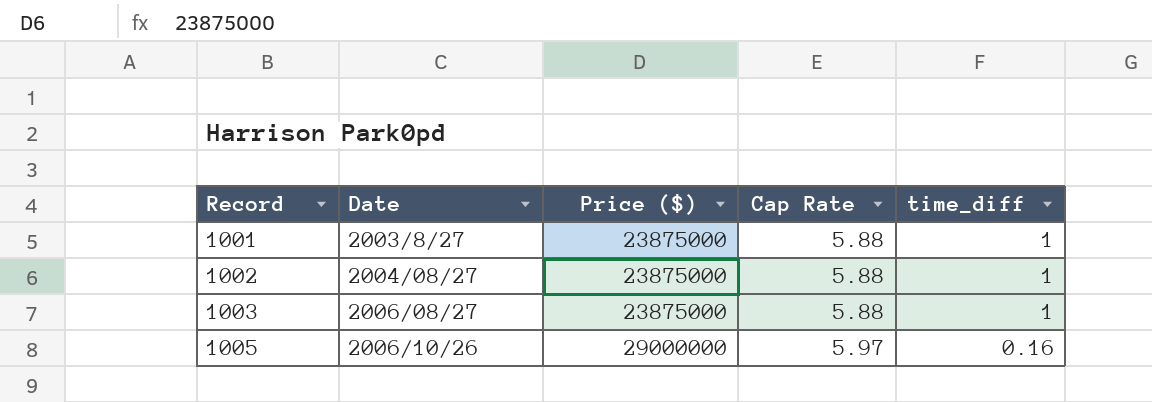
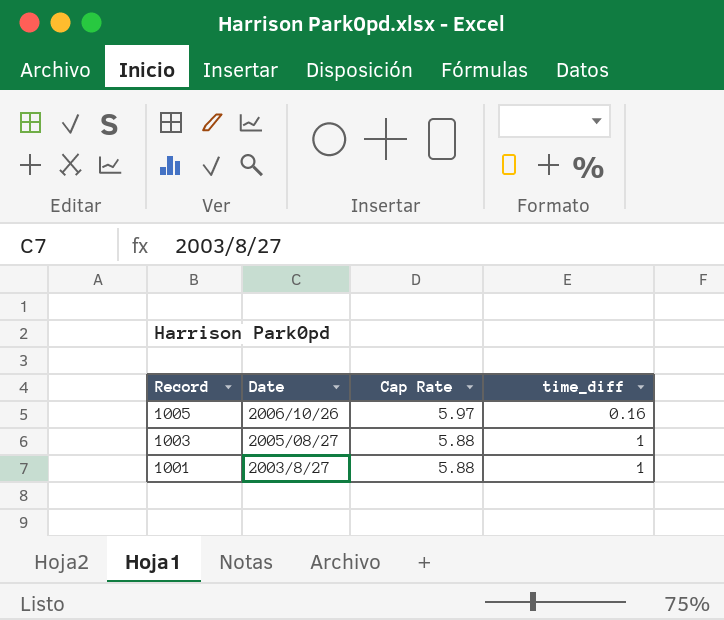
row order: Record ascending -> Record descending
column Price ($) | position: 3 -> none
row 1002: 2004/08/27 | 23875000 | 5.88 | 1 -> none
1003 | Date: 2006/08/27 -> 2005/08/27

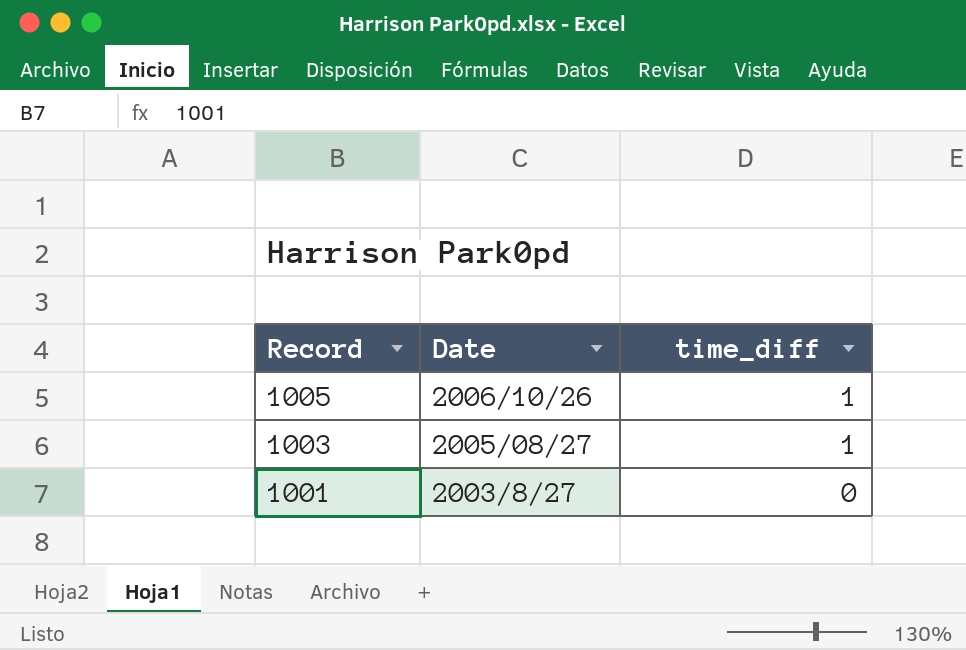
column Cap Rate | position: 3 -> none
1005 | time_diff: 0.16 -> 1
1001 | time_diff: 1 -> 0

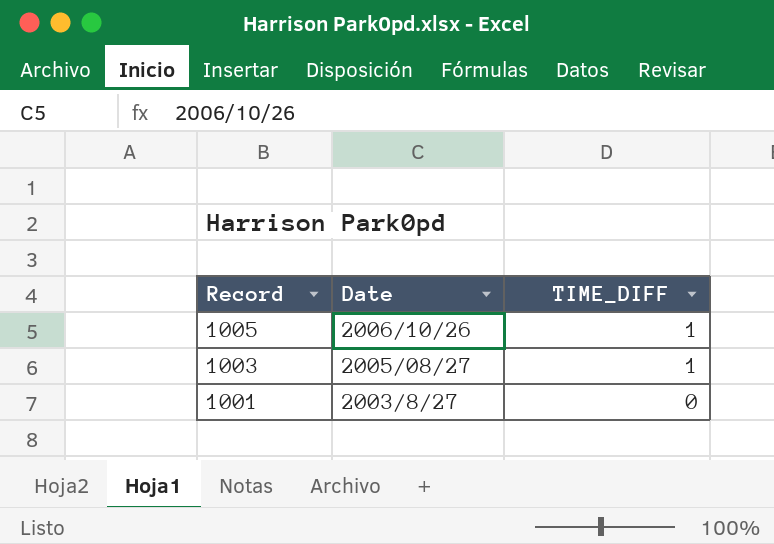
column name: time_diff -> TIME_DIFF

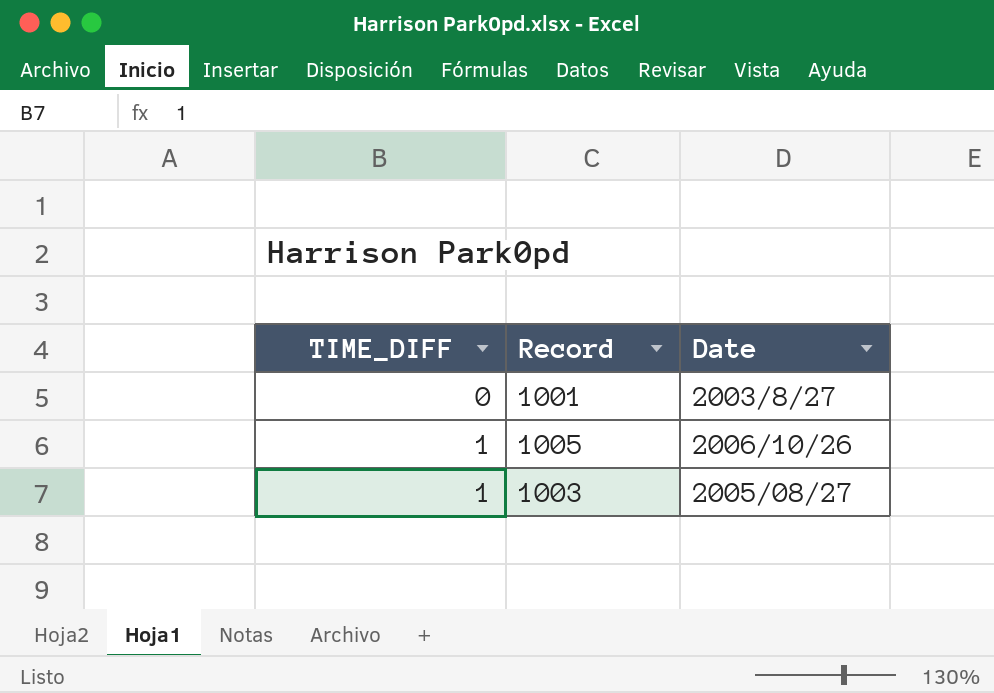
row order: Record descending -> TIME_DIFF ascending
column TIME_DIFF | position: 3 -> 1

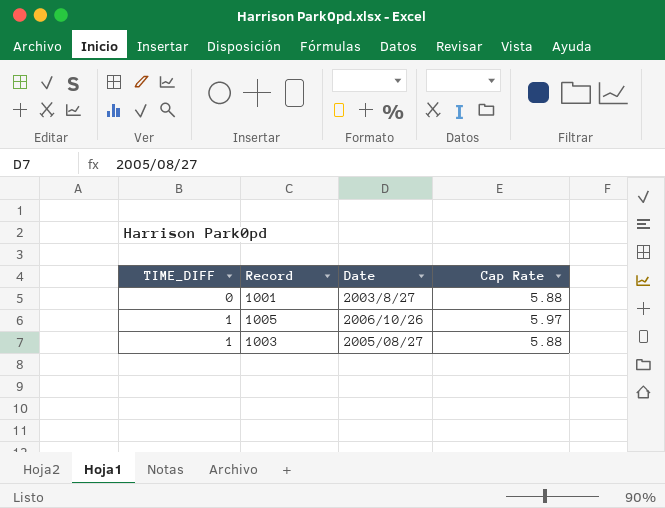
column Cap Rate | position: none -> 4

